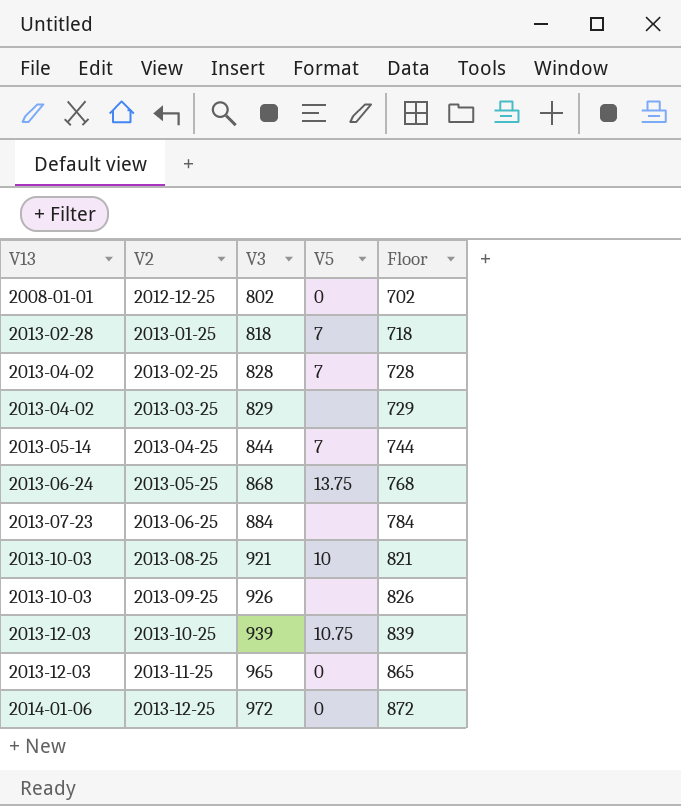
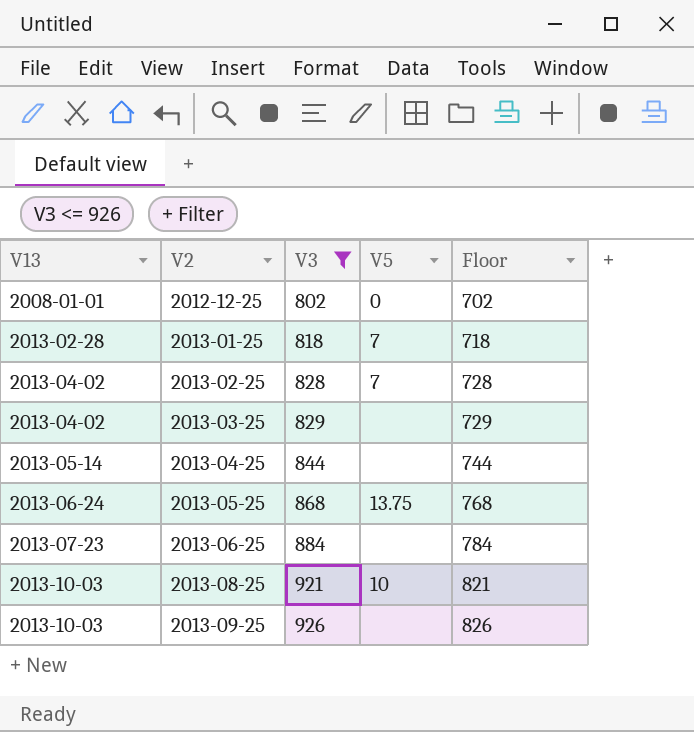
filter: none -> V3 <= 926
2013-04-25 | V5: 7 -> none

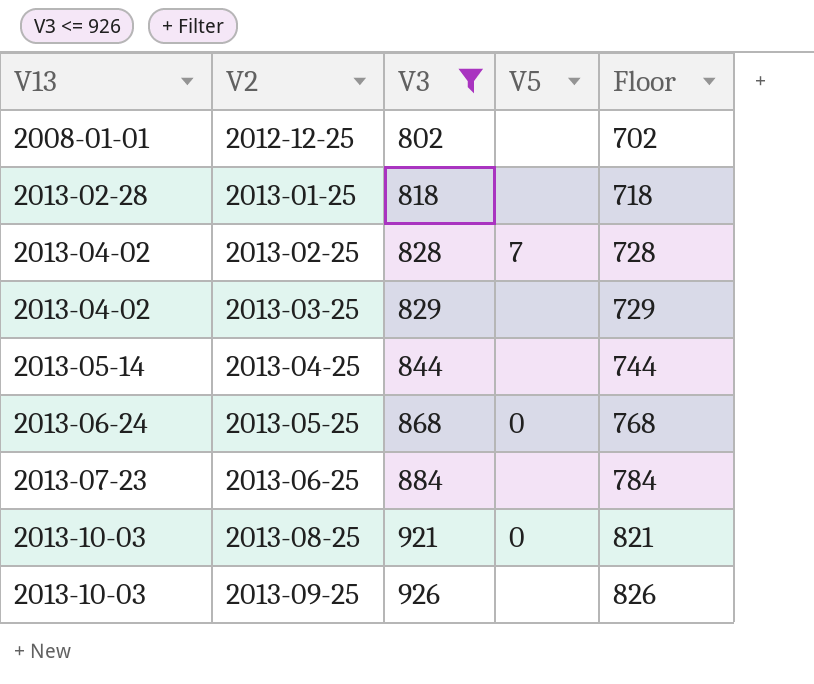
2012-12-25 | V5: 0 -> none
2013-01-25 | V5: 7 -> none
2013-05-25 | V5: 13.75 -> 0
2013-08-25 | V5: 10 -> 0

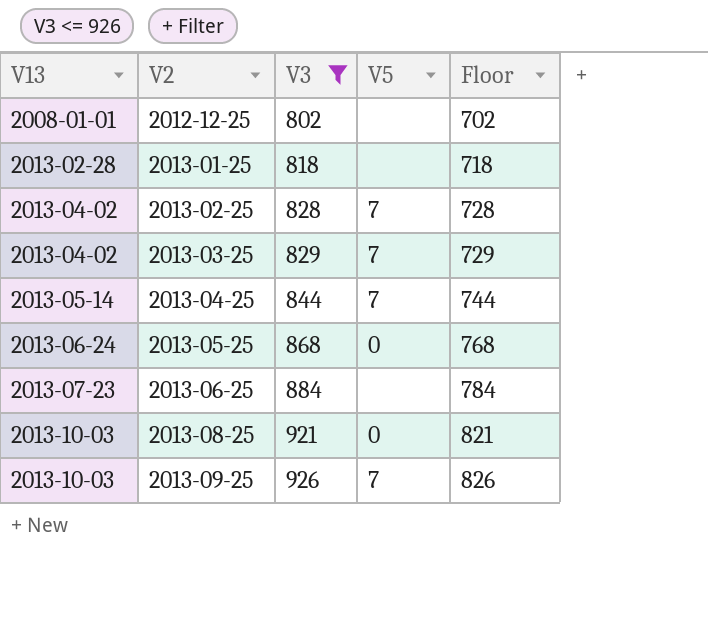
2013-03-25 | V5: none -> 7
2013-04-25 | V5: none -> 7
2013-09-25 | V5: none -> 7

